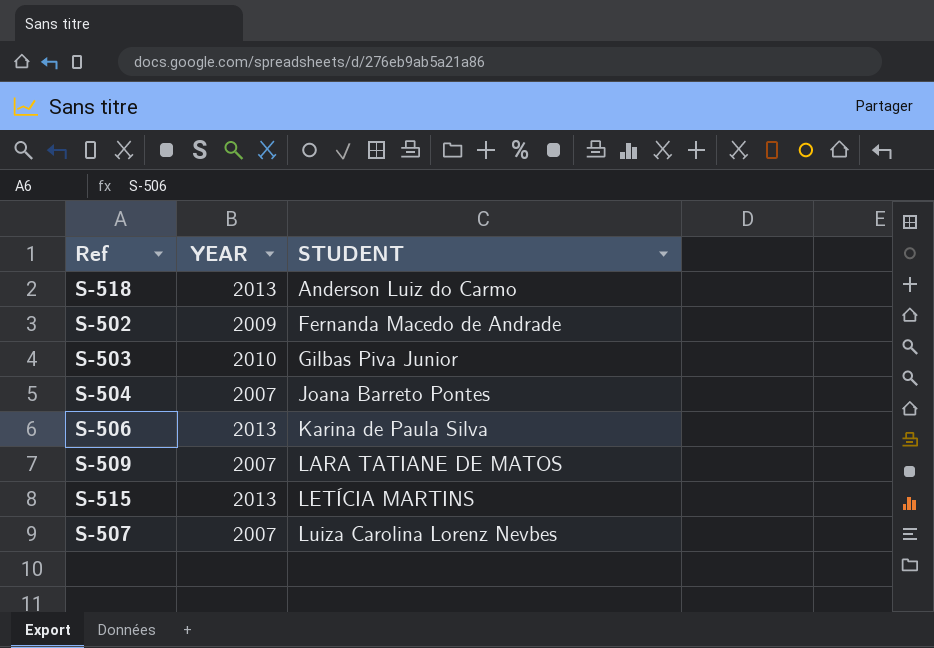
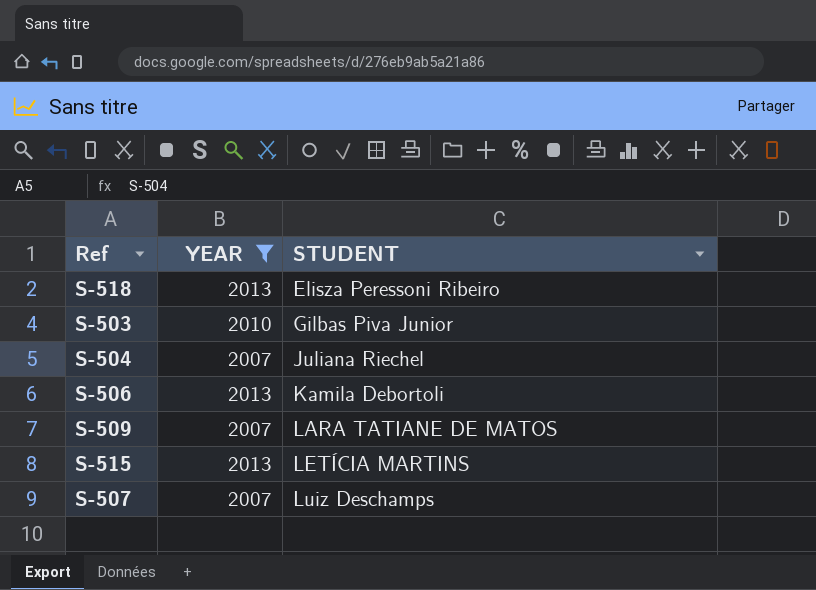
filter: none -> YEAR != 2009
S-518 | STUDENT: Anderson Luiz do Carmo -> Elisza Peressoni Ribeiro
S-504 | STUDENT: Joana Barreto Pontes -> Juliana Riechel
S-506 | STUDENT: Karina de Paula Silva -> Kamila Debortoli
S-507 | STUDENT: Luiza Carolina Lorenz Nevbes -> Luiz Deschamps

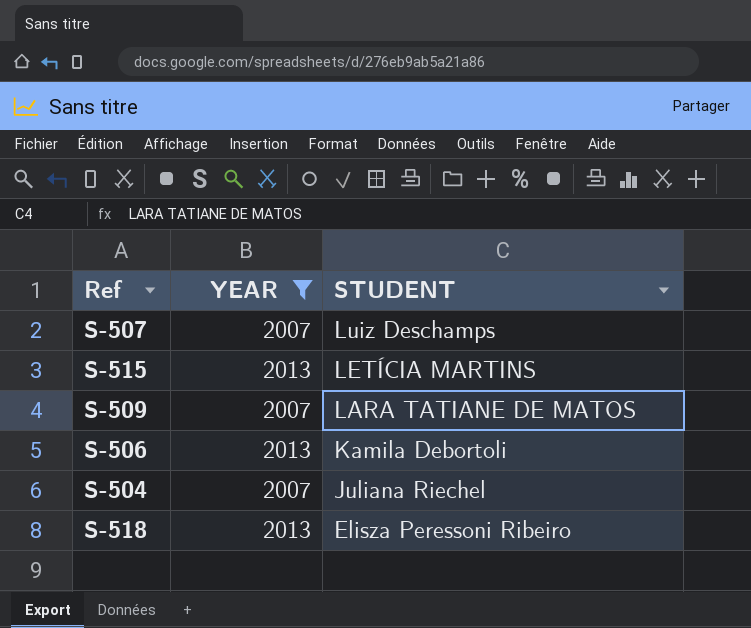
row order: STUDENT ascending -> STUDENT descending
row S-503: 2010 | Gilbas Piva Junior -> none

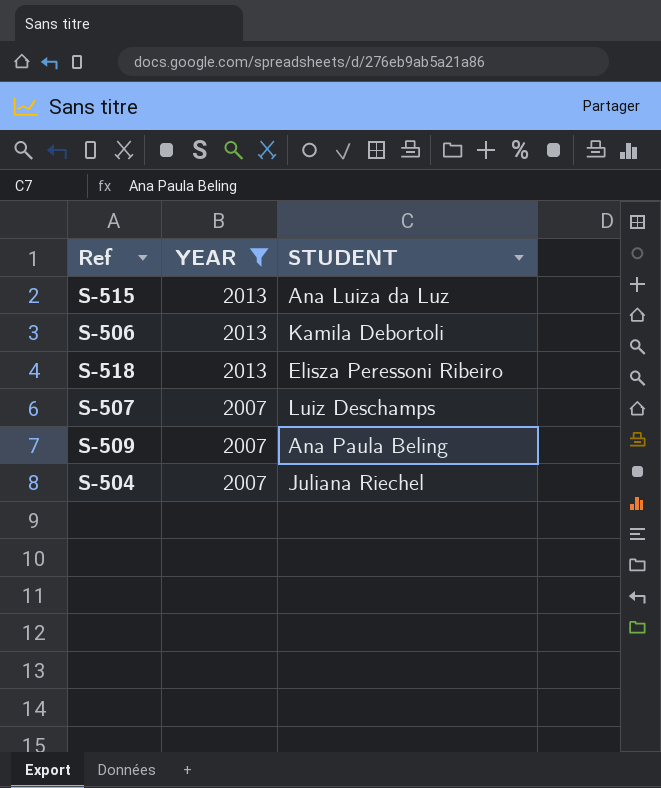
row order: STUDENT descending -> YEAR descending
S-515 | STUDENT: LETÍCIA MARTINS -> Ana Luiza da Luz
S-509 | STUDENT: LARA TATIANE DE MATOS -> Ana Paula Beling

